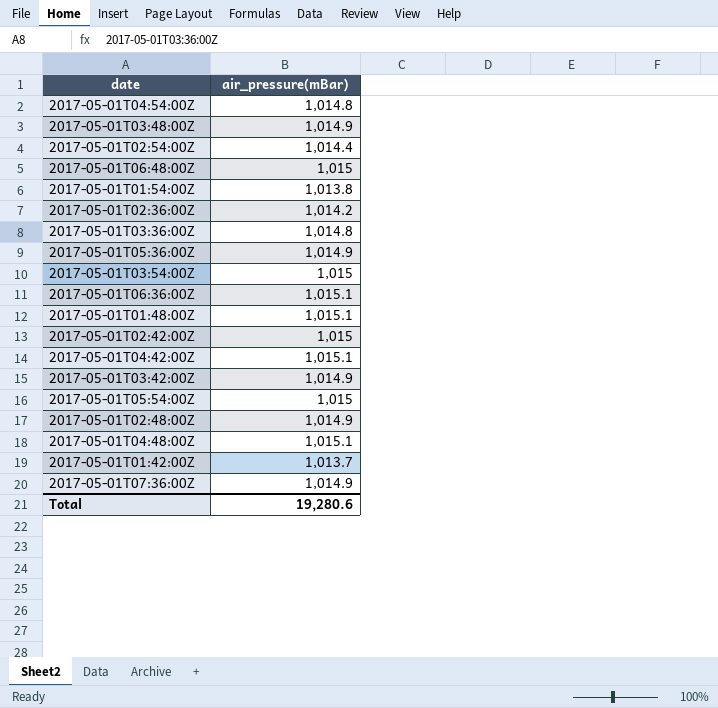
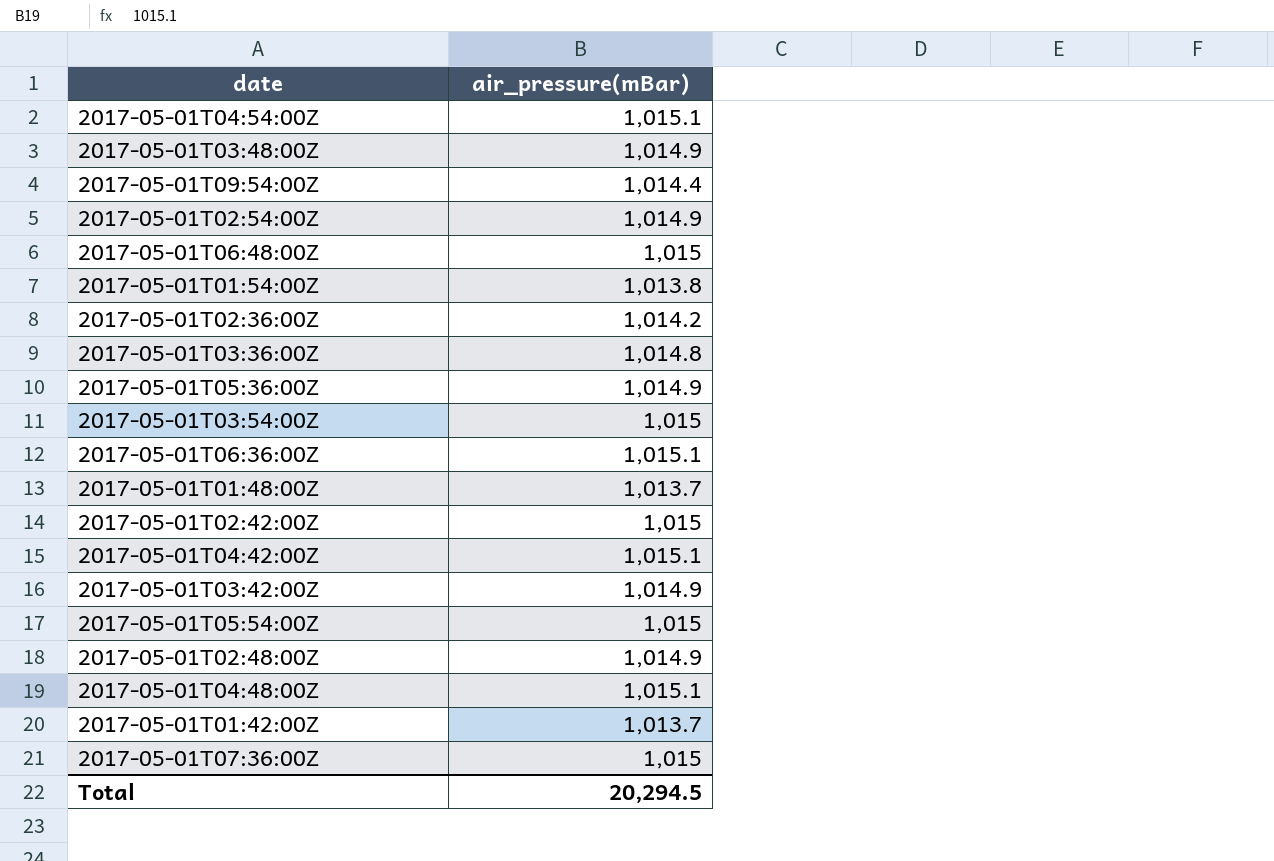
2017-05-01T04:54:00Z | air_pressure(mBar): 1,014.8 -> 1,015.1
row 2017-05-01T09:54:00Z: none -> 1,014.4
2017-05-01T02:54:00Z | air_pressure(mBar): 1,014.4 -> 1,014.9
2017-05-01T01:48:00Z | air_pressure(mBar): 1,015.1 -> 1,013.7
2017-05-01T07:36:00Z | air_pressure(mBar): 1,014.9 -> 1,015
Total | air_pressure(mBar): 19,280.6 -> 20,294.5

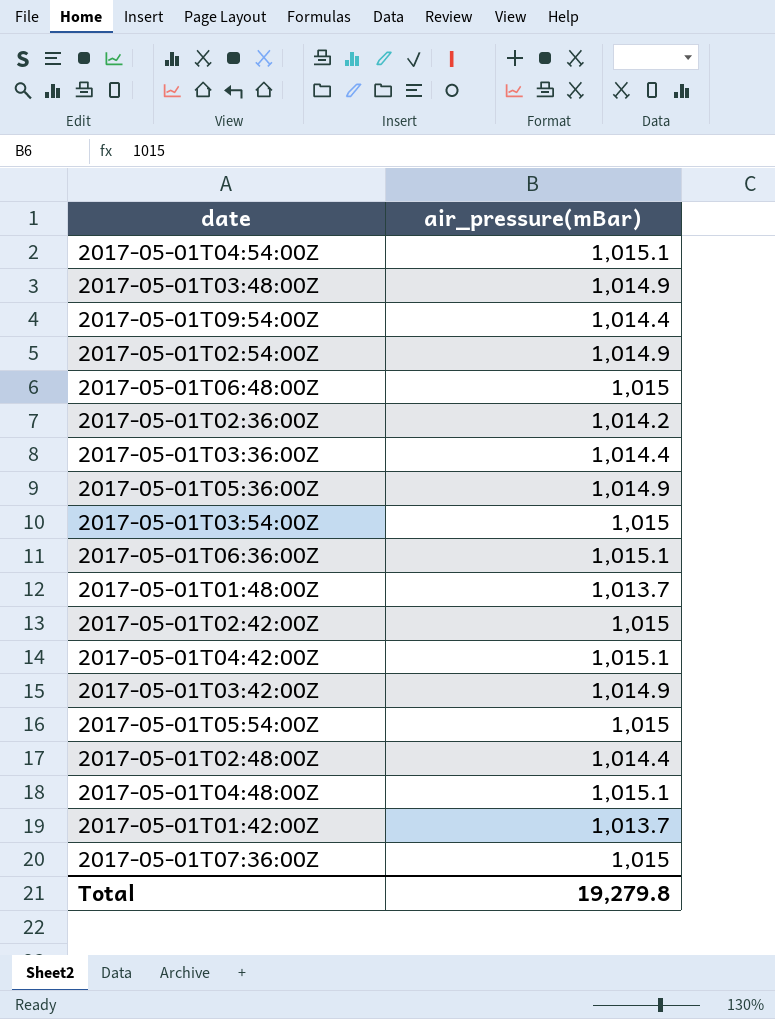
row 2017-05-01T01:54:00Z: 1,013.8 -> none
2017-05-01T03:36:00Z | air_pressure(mBar): 1,014.8 -> 1,014.4
2017-05-01T02:48:00Z | air_pressure(mBar): 1,014.9 -> 1,014.4
Total | air_pressure(mBar): 20,294.5 -> 19,279.8

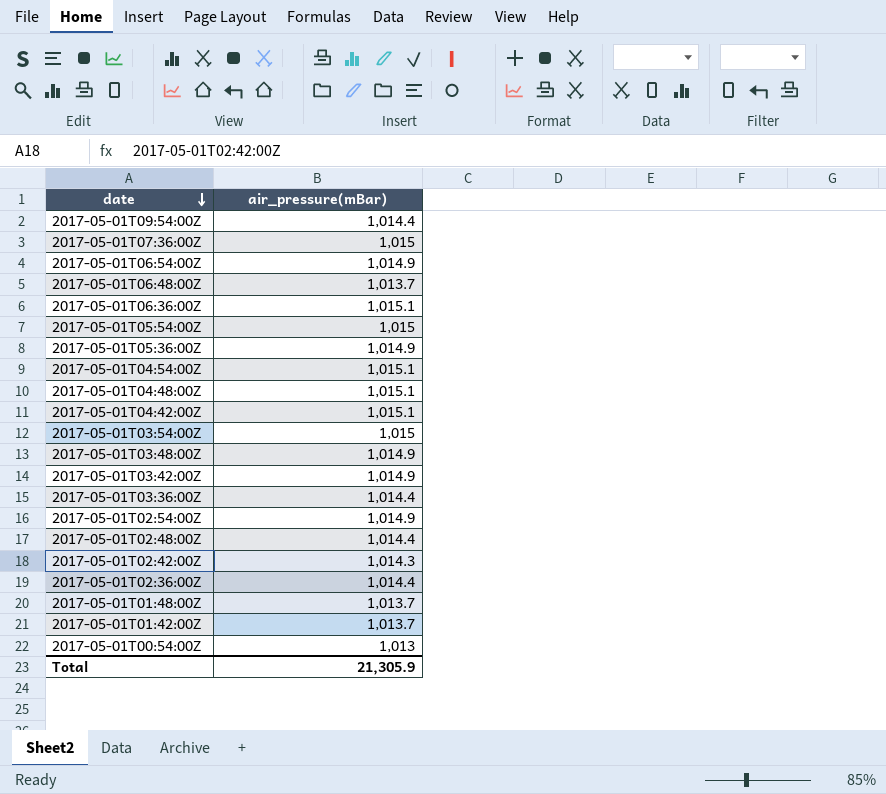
row order: none -> date descending
row 2017-05-01T06:54:00Z: none -> 1,014.9
2017-05-01T06:48:00Z | air_pressure(mBar): 1,015 -> 1,013.7
2017-05-01T02:42:00Z | air_pressure(mBar): 1,015 -> 1,014.3
2017-05-01T02:36:00Z | air_pressure(mBar): 1,014.2 -> 1,014.4
row 2017-05-01T00:54:00Z: none -> 1,013
Total | air_pressure(mBar): 19,279.8 -> 21,305.9

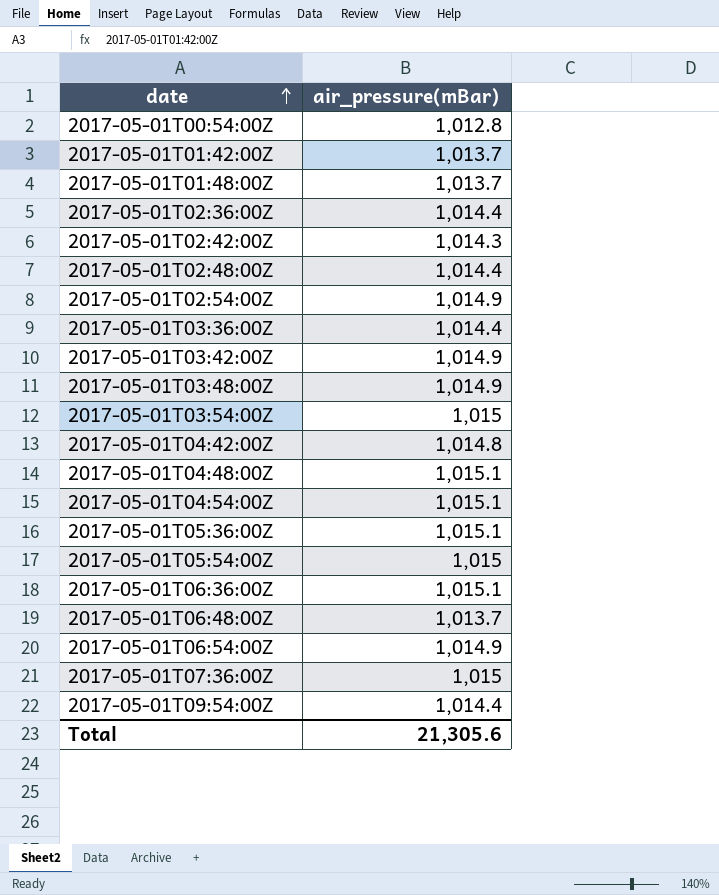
row order: date descending -> date ascending
2017-05-01T00:54:00Z | air_pressure(mBar): 1,013 -> 1,012.8
2017-05-01T04:42:00Z | air_pressure(mBar): 1,015.1 -> 1,014.8
2017-05-01T05:36:00Z | air_pressure(mBar): 1,014.9 -> 1,015.1
Total | air_pressure(mBar): 21,305.9 -> 21,305.6

